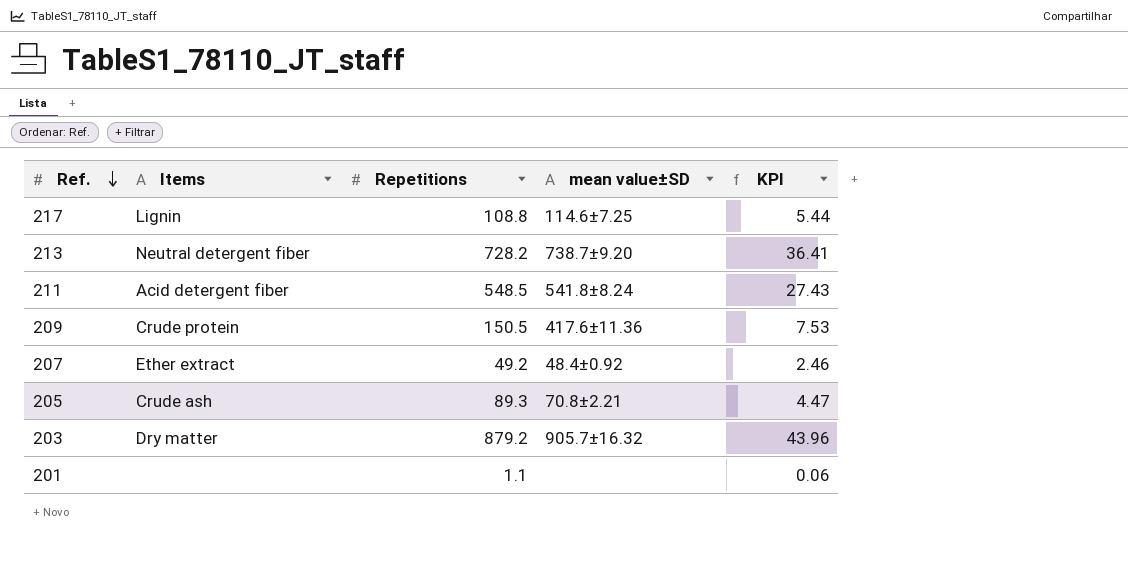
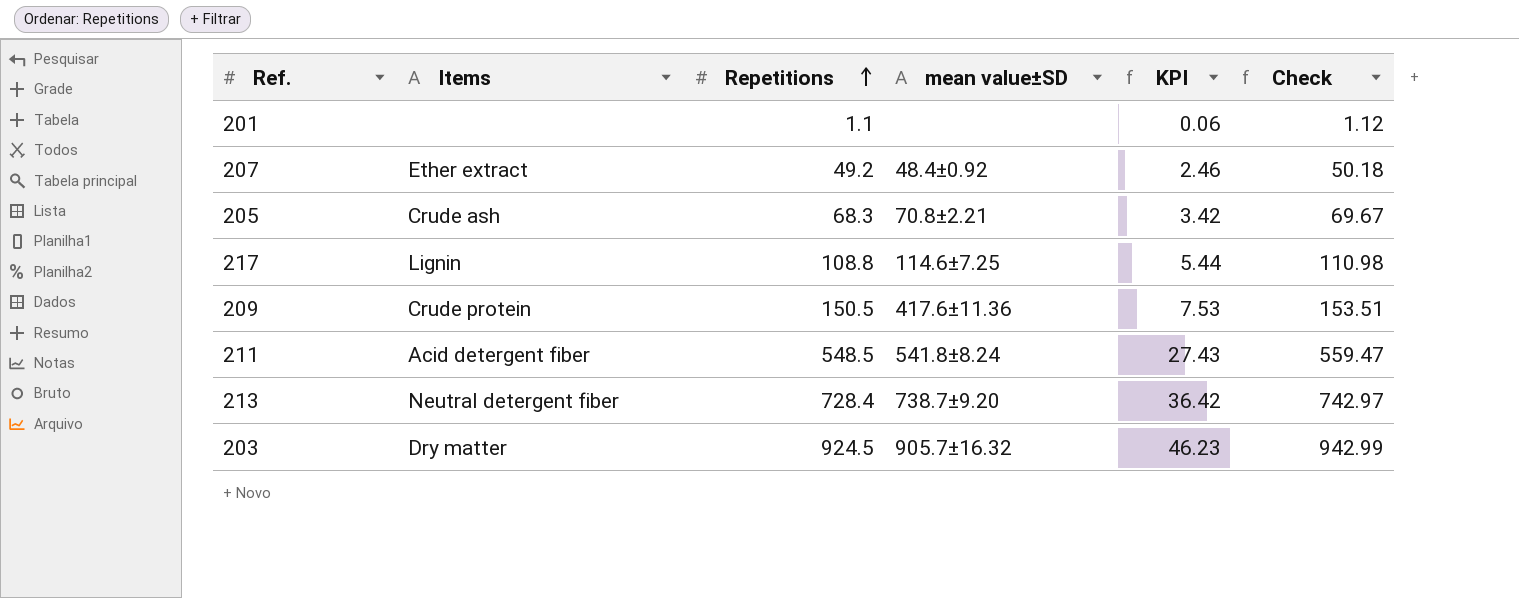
row order: Ref. descending -> Repetitions ascending
column Check | formula: none -> [Repetitions] * 1.02
205 | Repetitions: 89.3 -> 68.3
205 | KPI: 4.47 -> 3.42
213 | Repetitions: 728.2 -> 728.4
213 | KPI: 36.41 -> 36.42
203 | Repetitions: 879.2 -> 924.5
203 | KPI: 43.96 -> 46.23

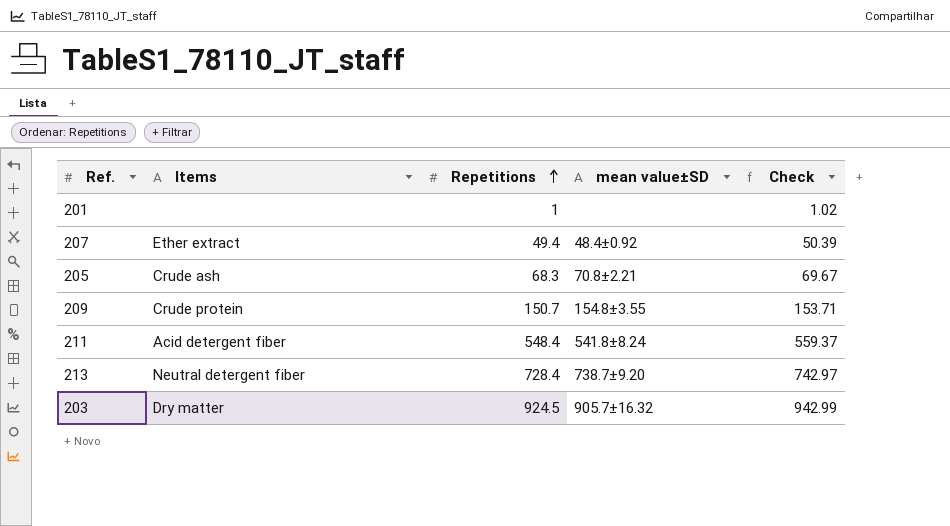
column KPI | formula: [Repetitions] * 0.05 -> none
row 217: Lignin | 108.8 | 114.6±7.25 | 5.44 | 110.98 -> none
201 | Repetitions: 1.1 -> 1
201 | Check: 1.12 -> 1.02
207 | Repetitions: 49.2 -> 49.4
207 | Check: 50.18 -> 50.39
209 | Repetitions: 150.5 -> 150.7
209 | mean value±SD: 417.6±11.36 -> 154.8±3.55
209 | Check: 153.51 -> 153.71
211 | Repetitions: 548.5 -> 548.4
211 | Check: 559.47 -> 559.37

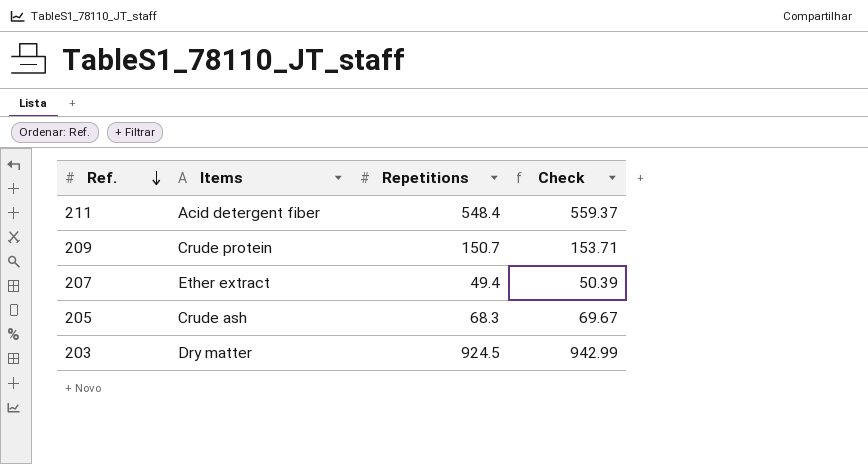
row order: Repetitions ascending -> Ref. descending
column mean value±SD | position: 4 -> none
row 201: none | 1 | none | 1.02 -> none
row 213: Neutral detergent fiber | 728.4 | 738.7±9.20 | 742.97 -> none

